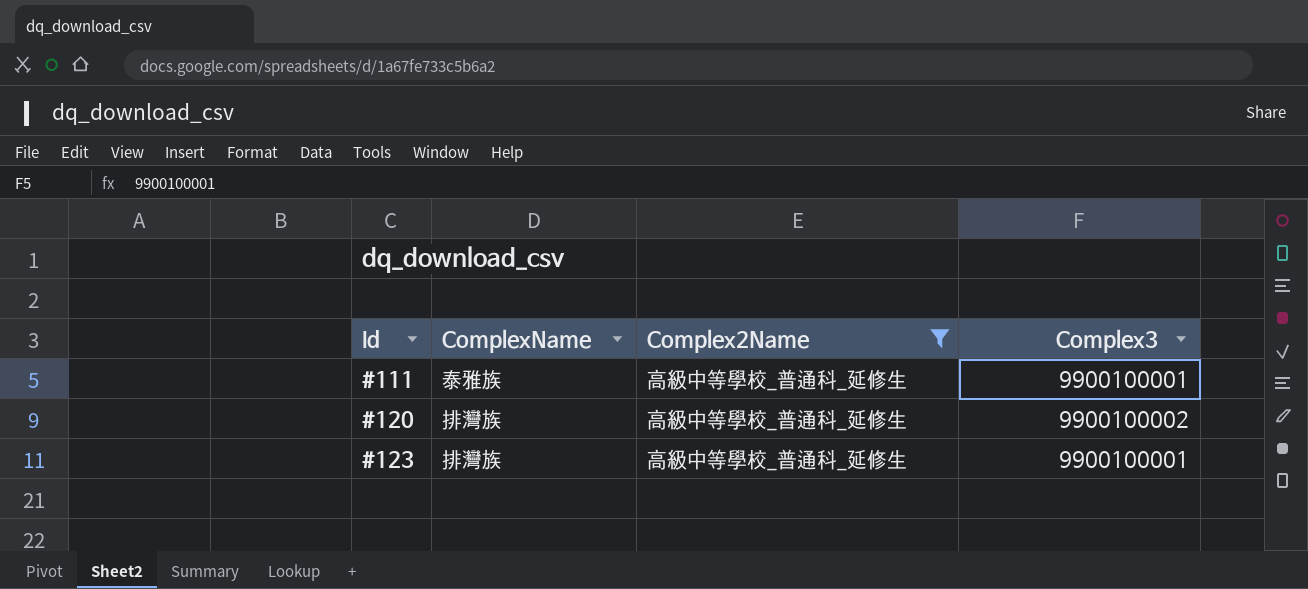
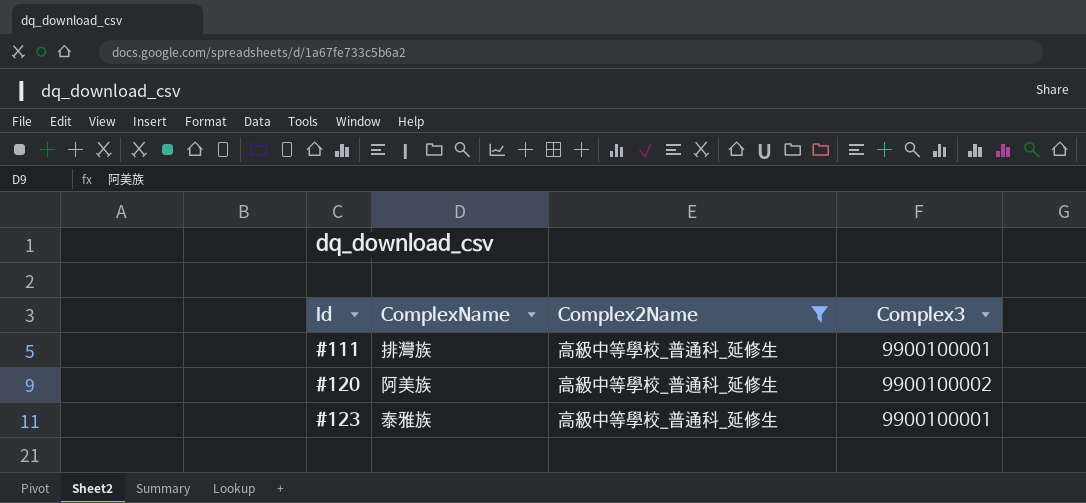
#111 | ComplexName: 泰雅族 -> 排灣族
#120 | ComplexName: 排灣族 -> 阿美族
#123 | ComplexName: 排灣族 -> 泰雅族

